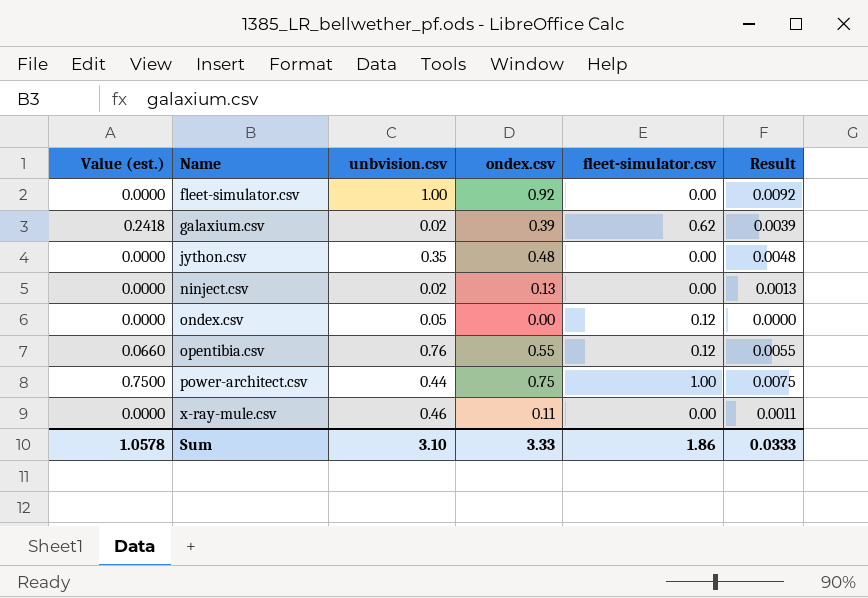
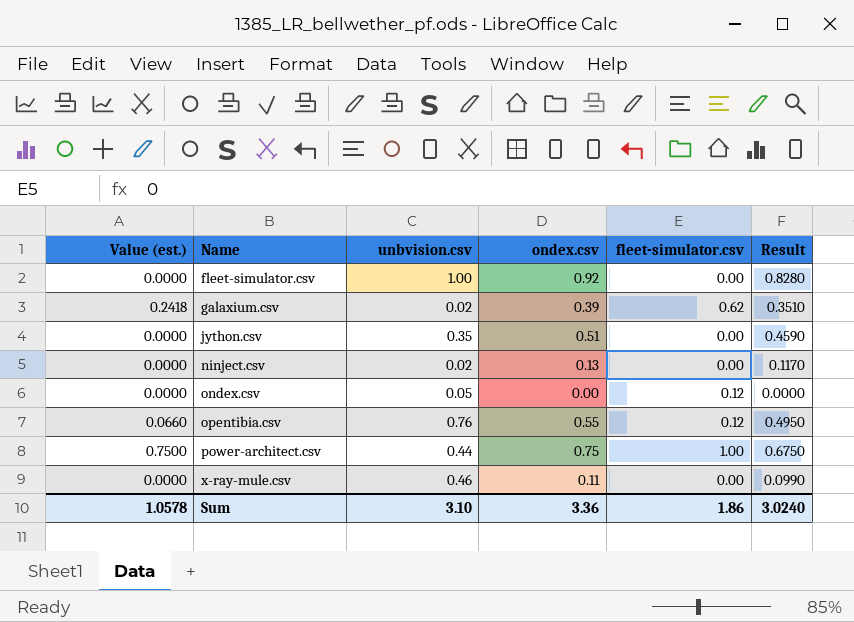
column Result | formula: [ondex.csv] * 0.01 -> [ondex.csv] * 0.9
jython.csv | ondex.csv: 0.48 -> 0.51
Sum | ondex.csv: 3.33 -> 3.36
Sum | Result: 0.0333 -> 3.0240

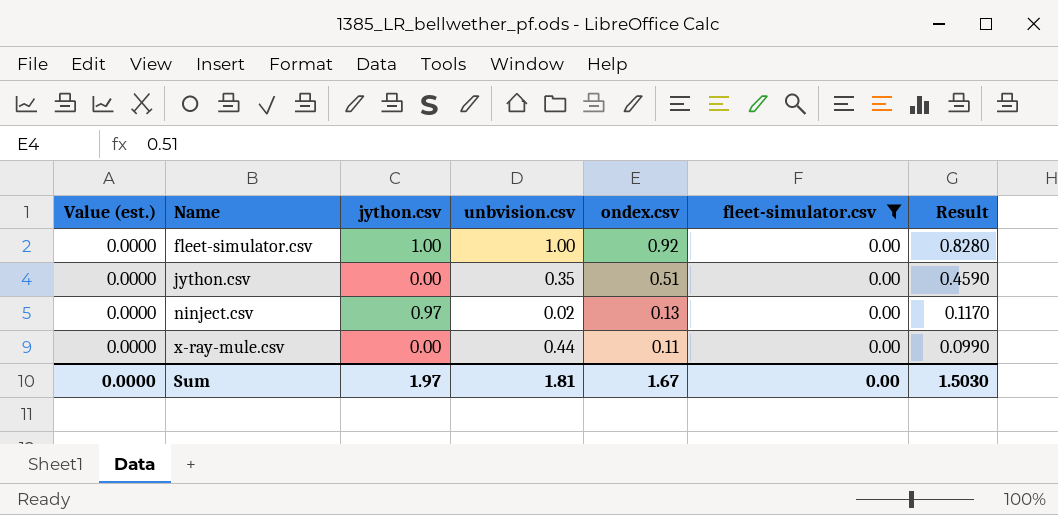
filter: none -> fleet-simulator.csv = 0.00
column jython.csv | position: none -> 3
x-ray-mule.csv | unbvision.csv: 0.46 -> 0.44
Sum | Value (est.): 1.0578 -> 0.0000
Sum | unbvision.csv: 3.10 -> 1.81
Sum | ondex.csv: 3.36 -> 1.67
Sum | fleet-simulator.csv: 1.86 -> 0.00
Sum | Result: 3.0240 -> 1.5030

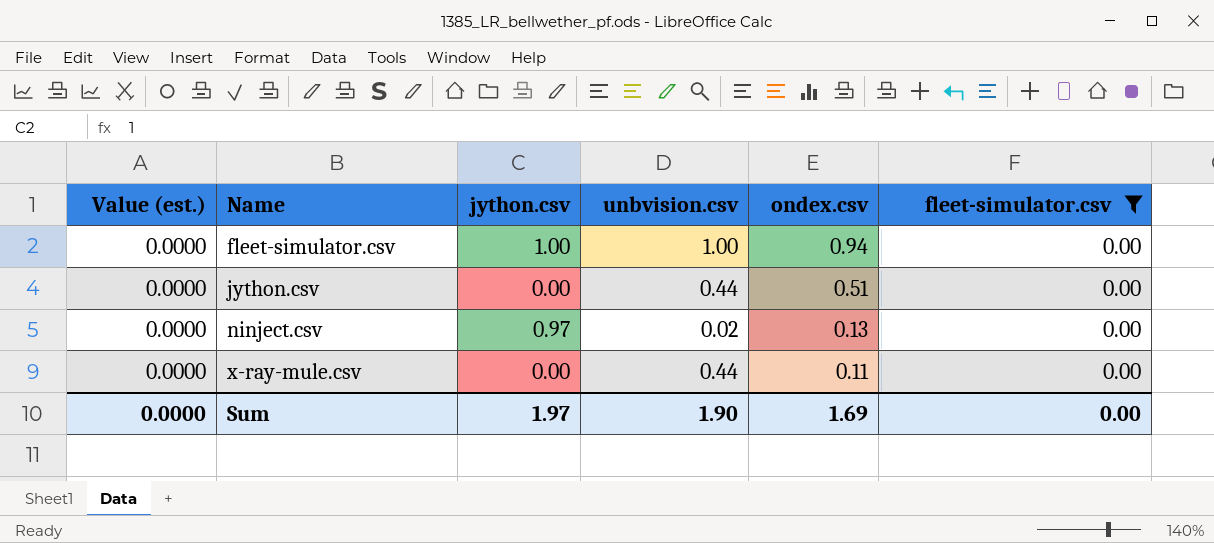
column Result | formula: [ondex.csv] * 0.9 -> none
fleet-simulator.csv | ondex.csv: 0.92 -> 0.94
jython.csv | unbvision.csv: 0.35 -> 0.44
Sum | unbvision.csv: 1.81 -> 1.90
Sum | ondex.csv: 1.67 -> 1.69

